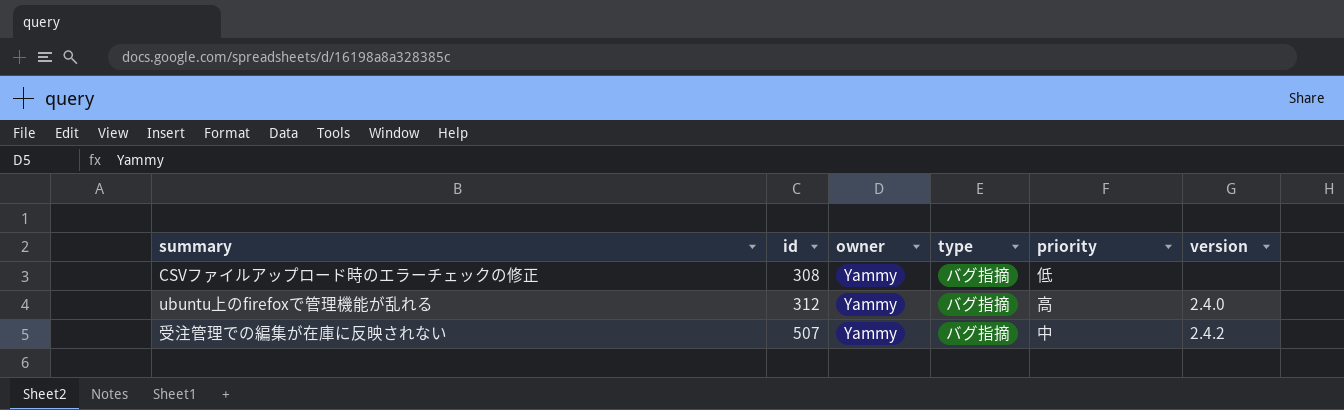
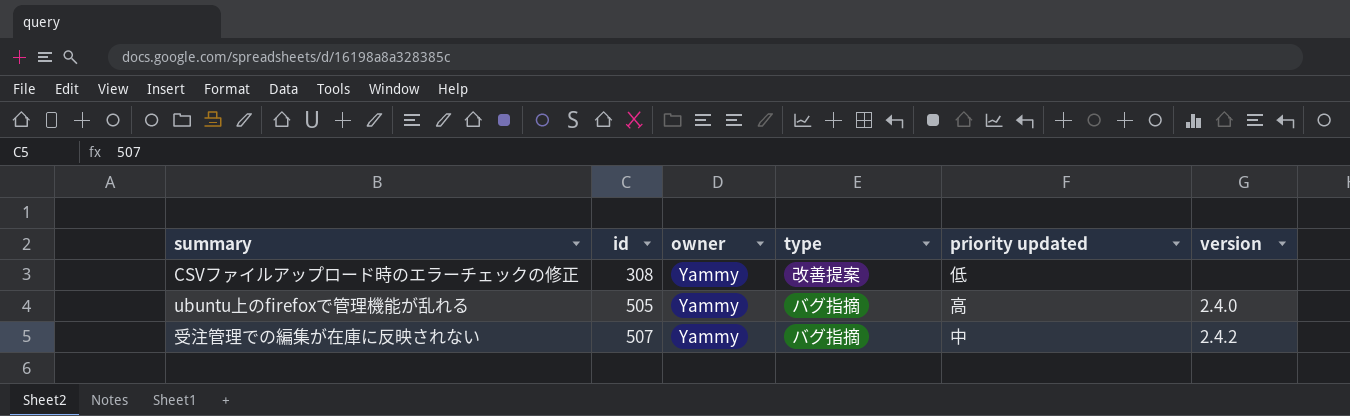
column name: priority -> priority updated
CSVファイルアップロード時のエラーチェックの修正 | type: バグ指摘 -> 改善提案
ubuntu上のfirefoxで管理機能が乱れる | id: 312 -> 505

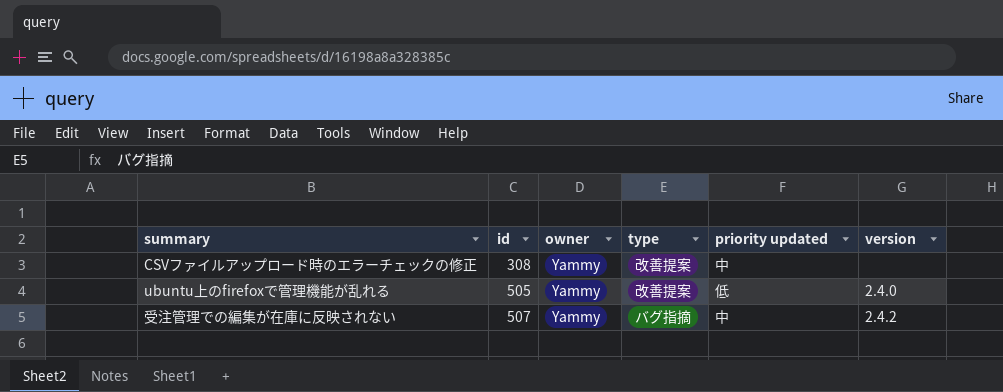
CSVファイルアップロード時のエラーチェックの修正 | priority updated: 低 -> 中
ubuntu上のfirefoxで管理機能が乱れる | type: バグ指摘 -> 改善提案
ubuntu上のfirefoxで管理機能が乱れる | priority updated: 高 -> 低

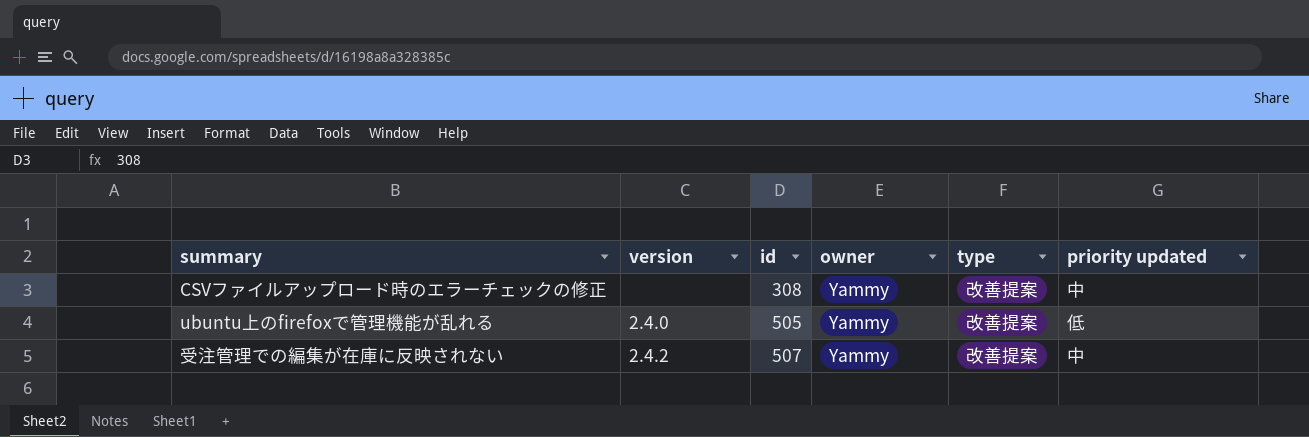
column version | position: 6 -> 2
受注管理での編集が在庫に反映されない | type: バグ指摘 -> 改善提案

